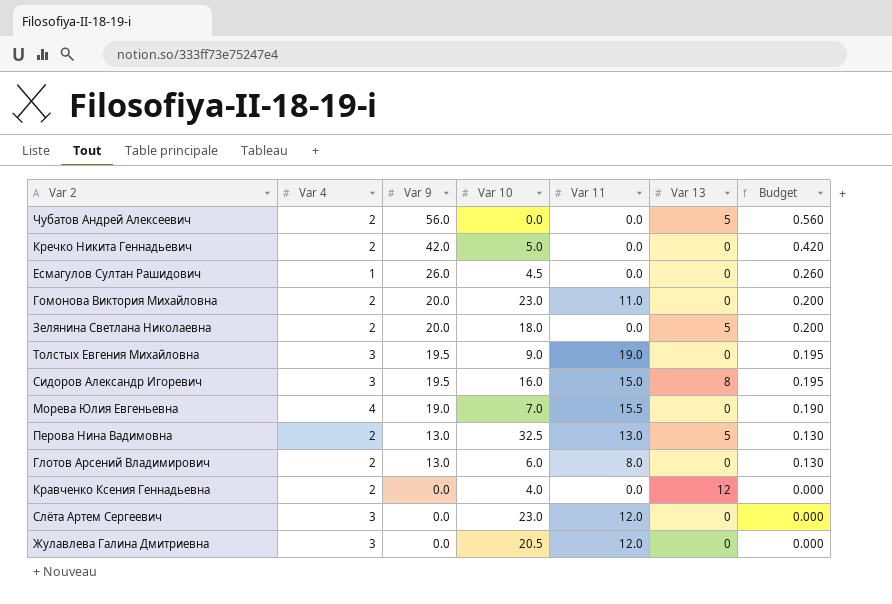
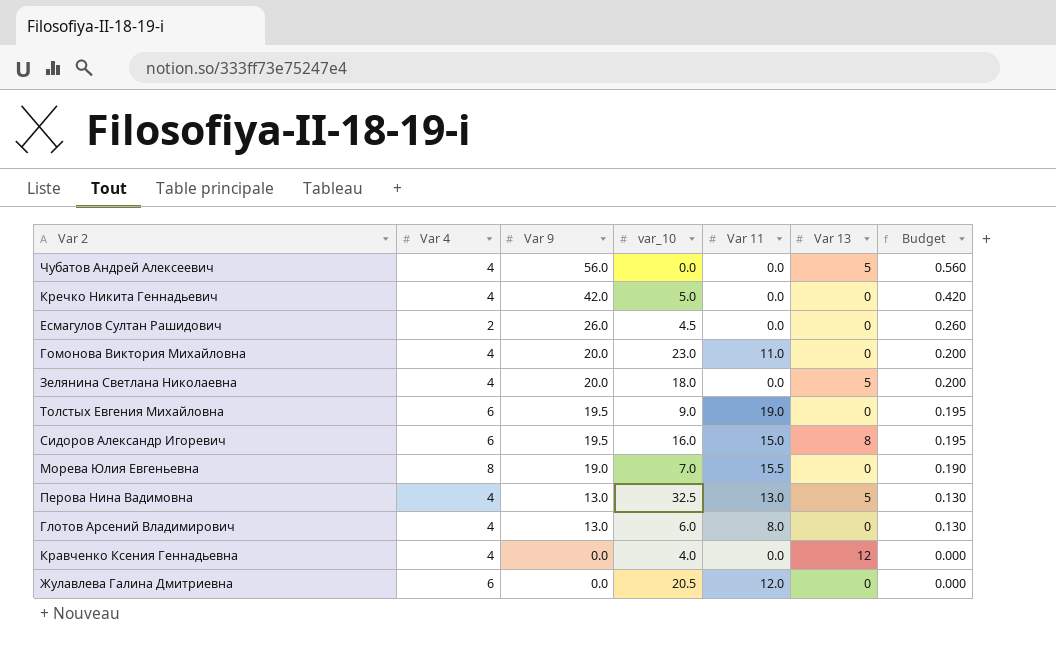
column name: Var 10 -> var_10
row Слёта Артем Сергеевич: 3 | 0.0 | 23.0 | 12.0 | 0 | 0.000 -> none
Чубатов Андрей Алексеевич | Var 4: 2 -> 4
Кречко Никита Геннадьевич | Var 4: 2 -> 4
Есмагулов Султан Рашидович | Var 4: 1 -> 2
Гомонова Виктория Михайловна | Var 4: 2 -> 4
Зелянина Светлана Николаевна | Var 4: 2 -> 4
Толстых Евгения Михайловна | Var 4: 3 -> 6
Сидоров Александр Игоревич | Var 4: 3 -> 6
Морева Юлия Евгеньевна | Var 4: 4 -> 8
Перова Нина Вадимовна | Var 4: 2 -> 4
Глотов Арсений Владимирович | Var 4: 2 -> 4
Кравченко Ксения Геннадьевна | Var 4: 2 -> 4
Жулавлева Галина Дмитриевна | Var 4: 3 -> 6

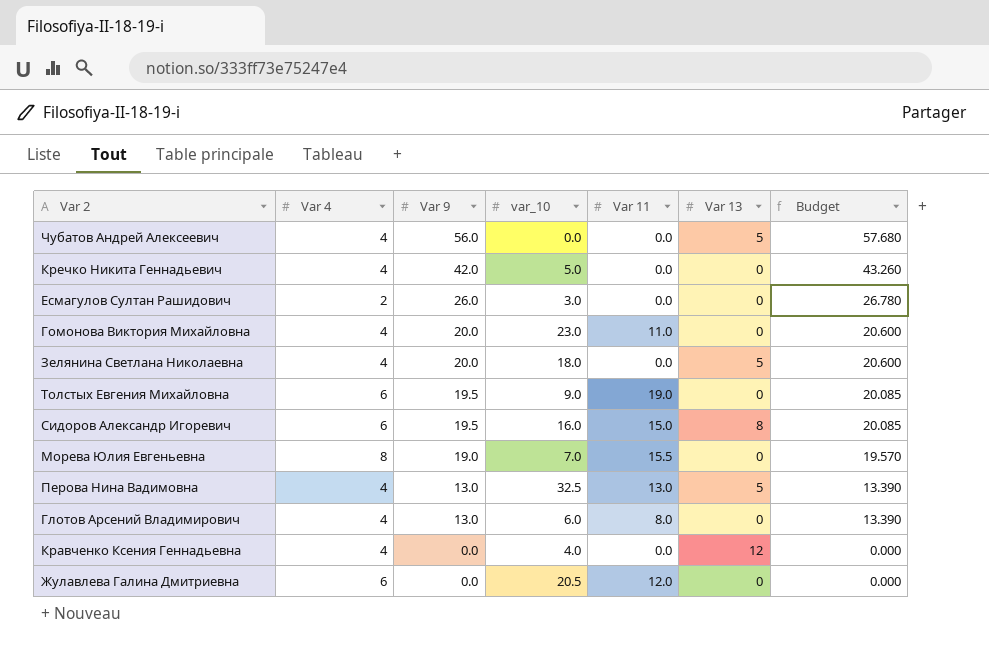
column Budget | formula: [Var 9] * 0.01 -> [Var 9] * 1.03
Есмагулов Султан Рашидович | var_10: 4.5 -> 3.0

